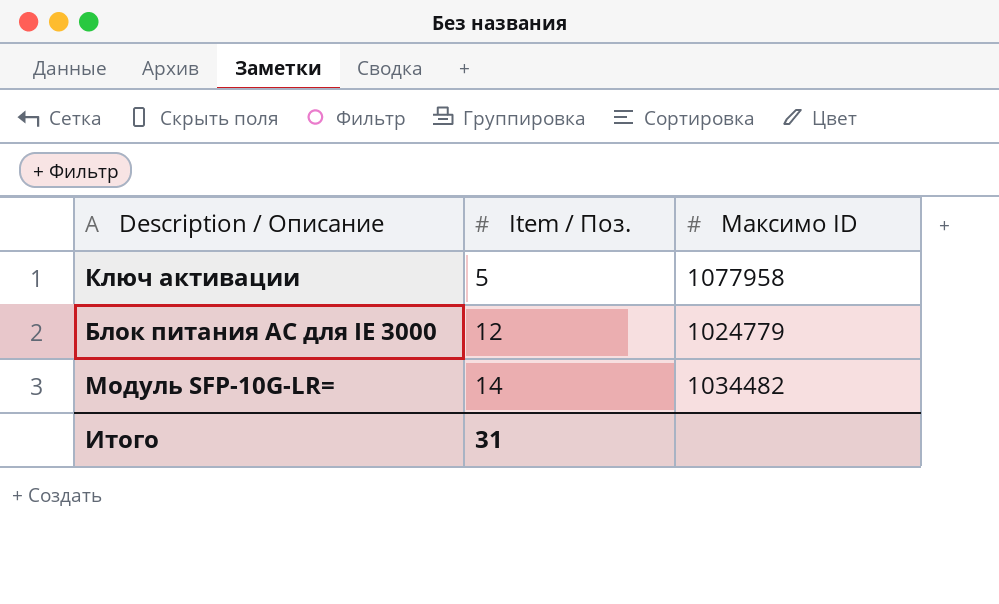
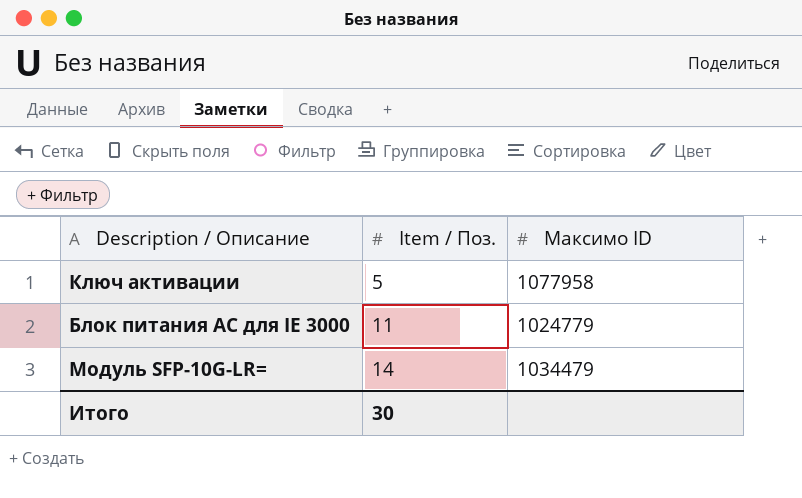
Блок питания AC для IE 3000 | Item / Поз.: 12 -> 11
Модуль SFP-10G-LR= | Максимо ID: 1034482 -> 1034479
Итого | Item / Поз.: 31 -> 30

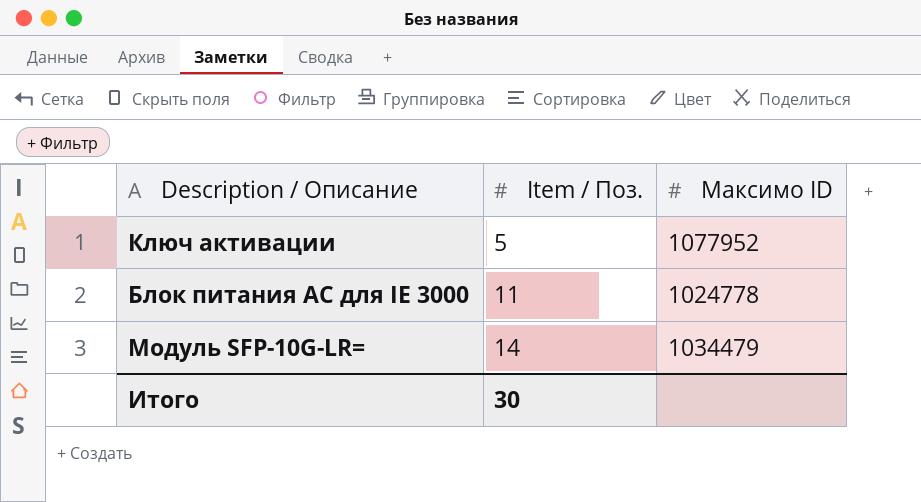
Ключ активации | Максимо ID: 1077958 -> 1077952
Блок питания AC для IE 3000 | Максимо ID: 1024779 -> 1024778

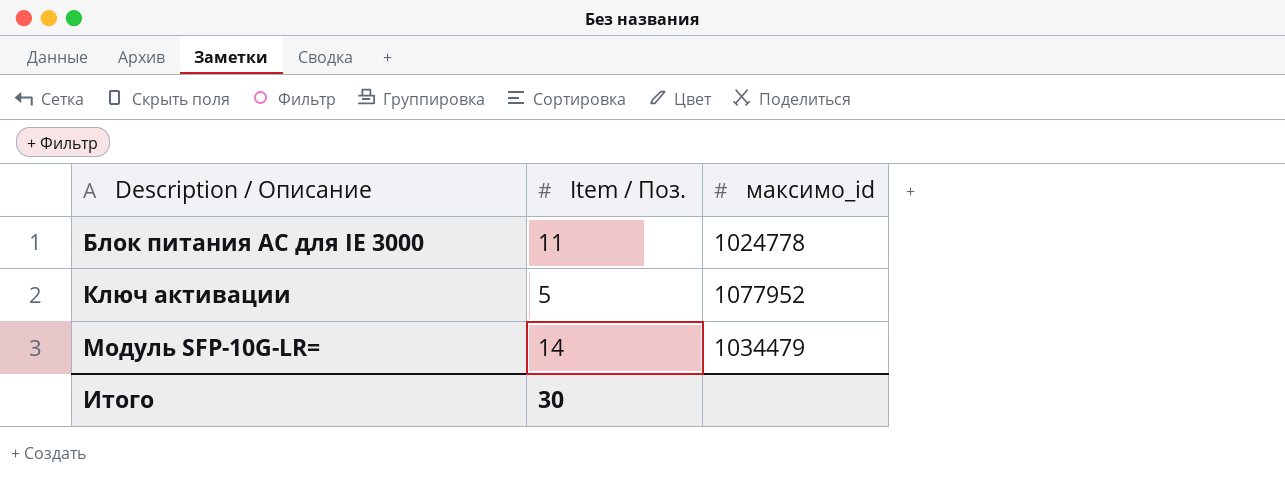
row order: Item / Поз. ascending -> Description / Описание ascending
column name: Максимо ID -> максимо_id

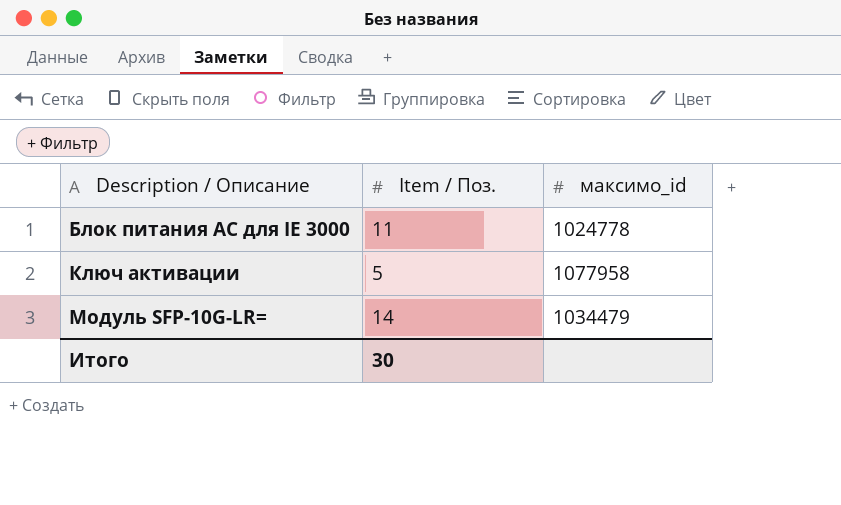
Ключ активации | максимо_id: 1077952 -> 1077958

